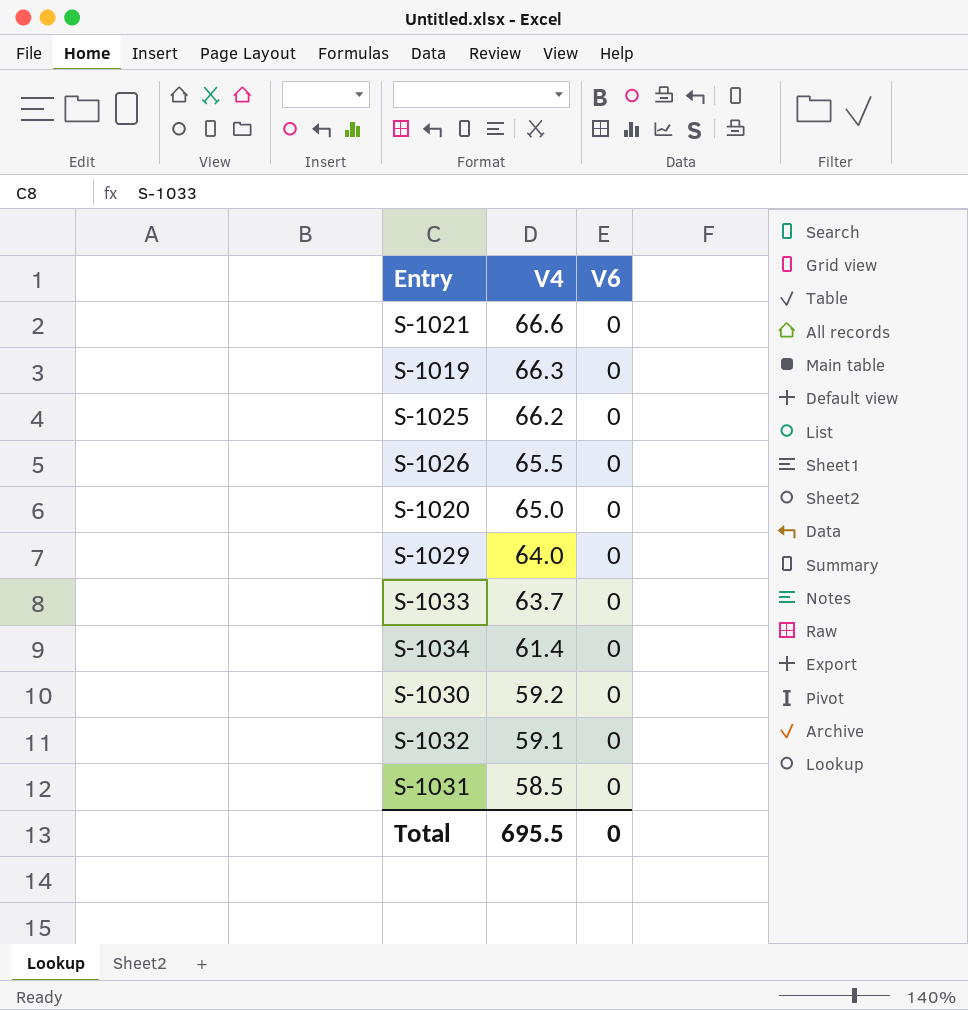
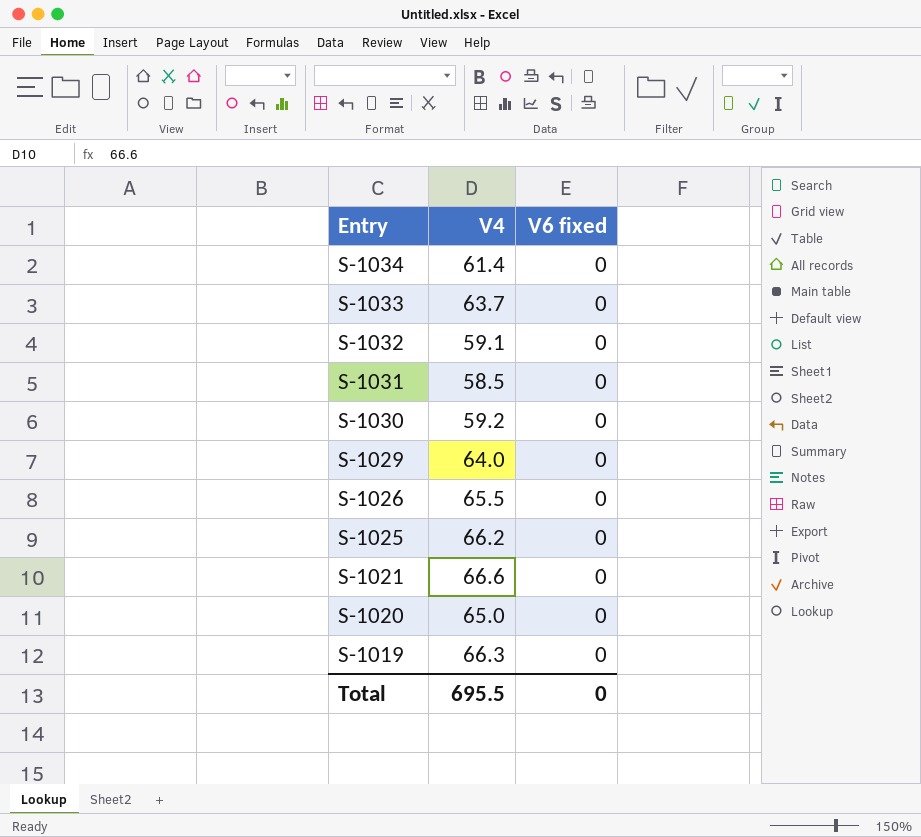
row order: V4 descending -> Entry descending
column name: V6 -> V6 fixed

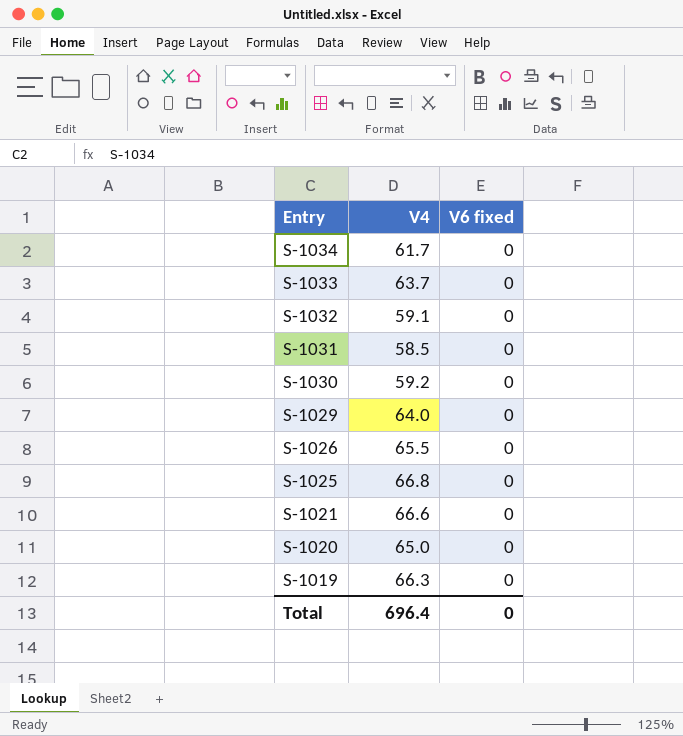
S-1034 | V4: 61.4 -> 61.7
S-1025 | V4: 66.2 -> 66.8
Total | V4: 695.5 -> 696.4

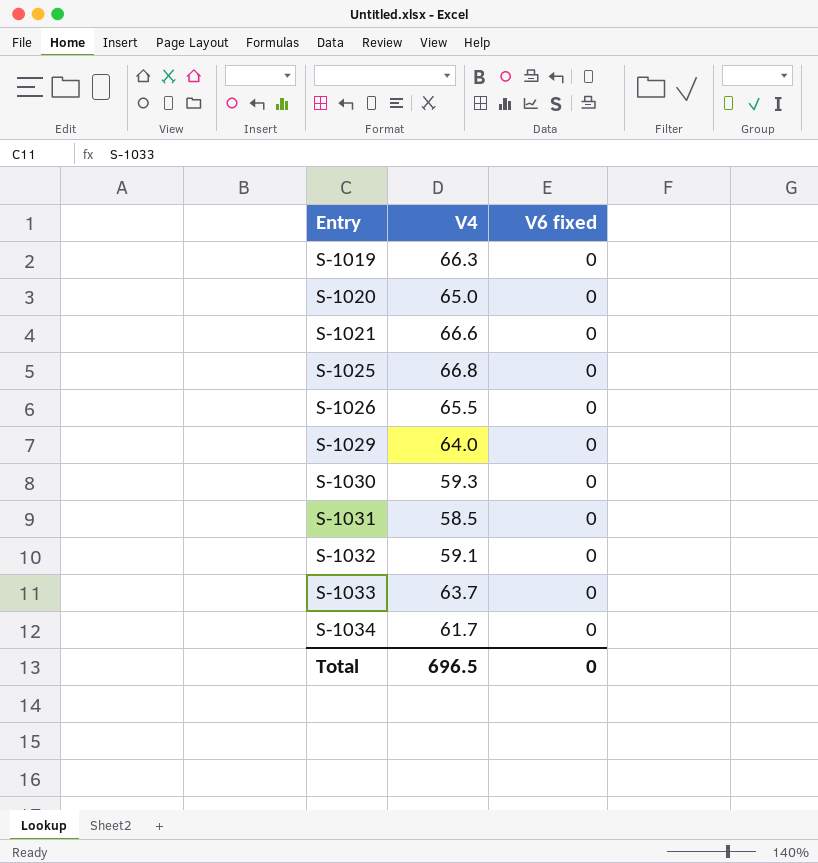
row order: Entry descending -> Entry ascending
S-1030 | V4: 59.2 -> 59.3
Total | V4: 696.4 -> 696.5

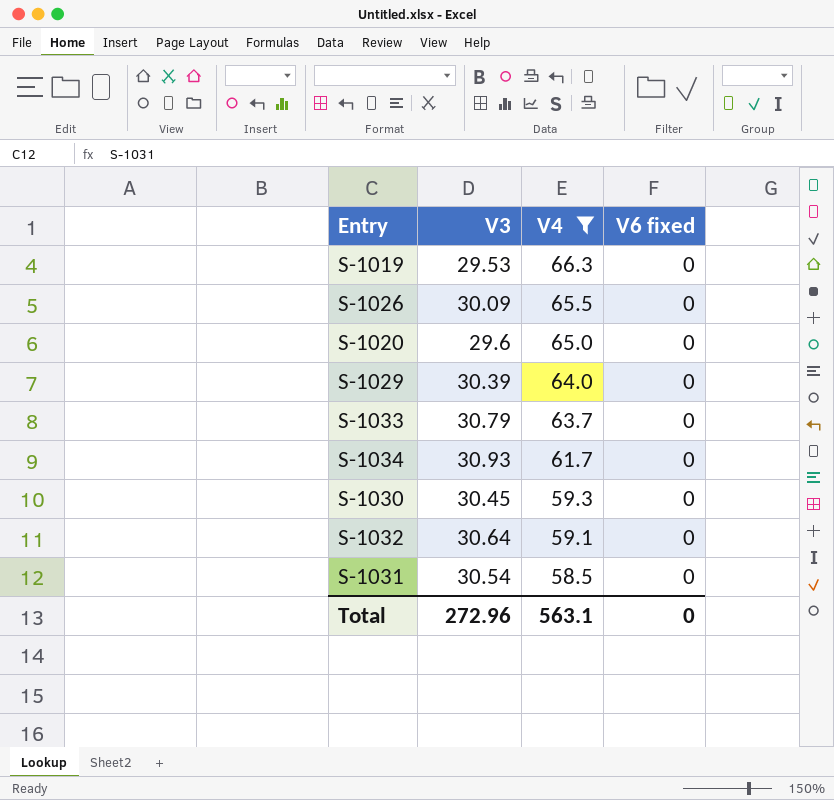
filter: none -> V4 <= 66.3
row order: Entry ascending -> V4 descending
column V3 | position: none -> 2
Total | V4: 696.5 -> 563.1

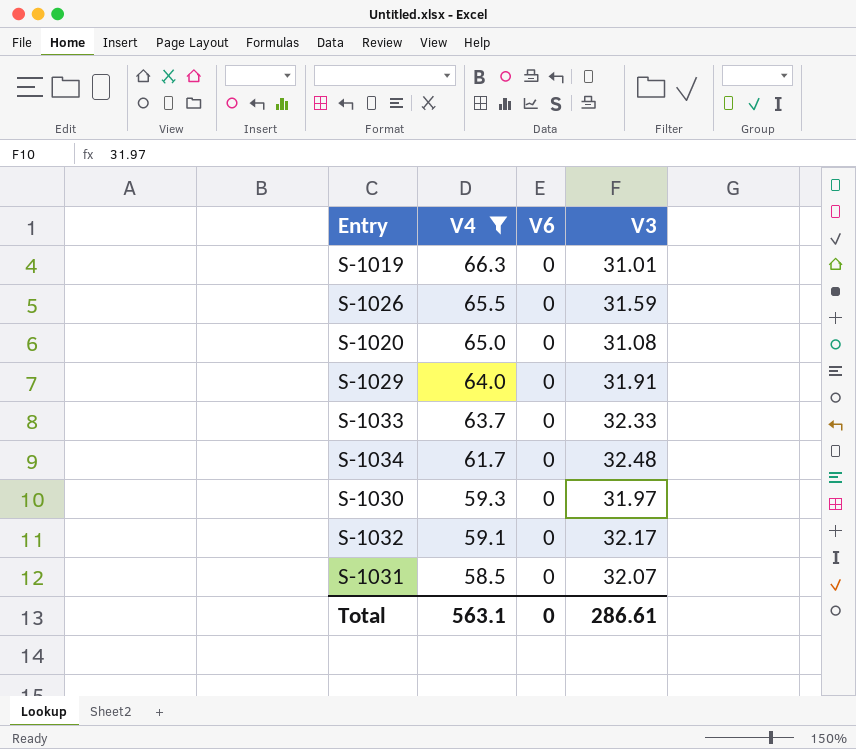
column name: V6 fixed -> V6
column V3 | position: 2 -> 4
S-1019 | V3: 29.53 -> 31.01
S-1026 | V3: 30.09 -> 31.59
S-1020 | V3: 29.6 -> 31.08
S-1029 | V3: 30.39 -> 31.91
S-1033 | V3: 30.79 -> 32.33
S-1034 | V3: 30.93 -> 32.48
S-1030 | V3: 30.45 -> 31.97
S-1032 | V3: 30.64 -> 32.17
S-1031 | V3: 30.54 -> 32.07
Total | V3: 272.96 -> 286.61

